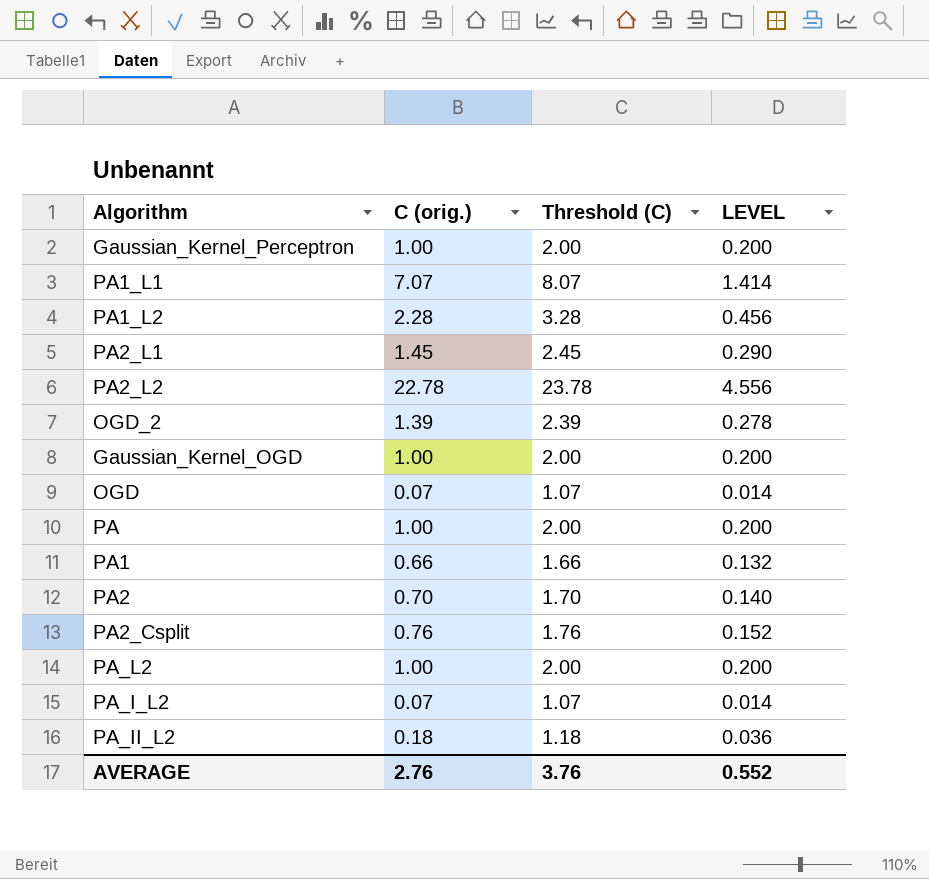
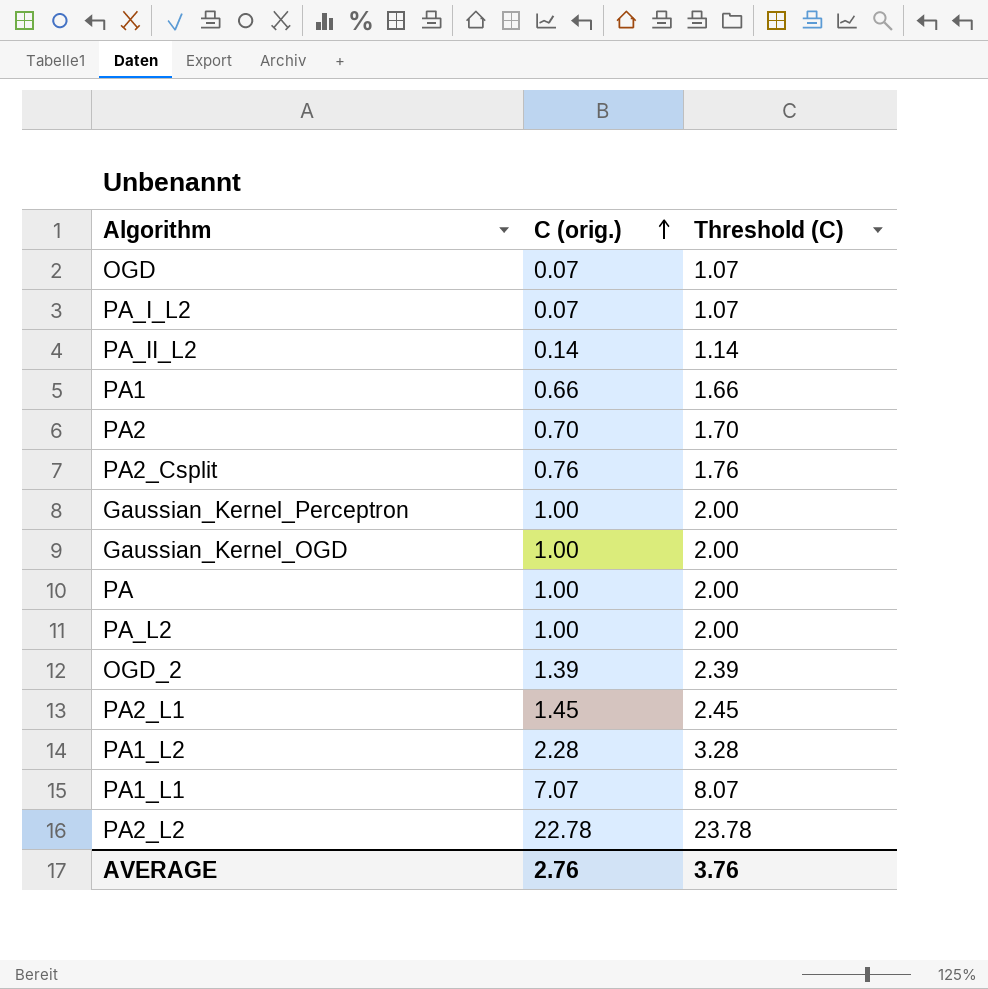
row order: none -> C (orig.) ascending
column LEVEL | formula: [C (orig.)] * 0.2 -> none
PA_II_L2 | C (orig.): 0.18 -> 0.14
PA_II_L2 | Threshold (C): 1.18 -> 1.14

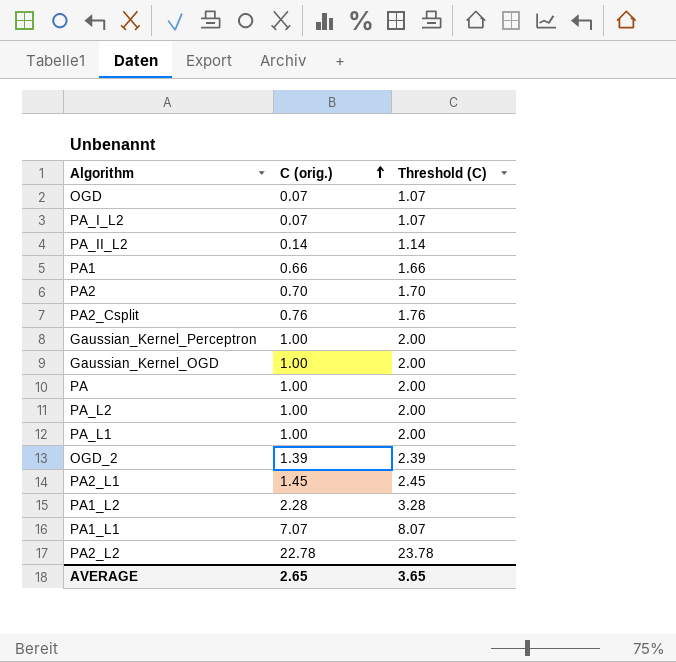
row PA_L1: none -> 1.00 | 2.00
AVERAGE | C (orig.): 2.76 -> 2.65
AVERAGE | Threshold (C): 3.76 -> 3.65

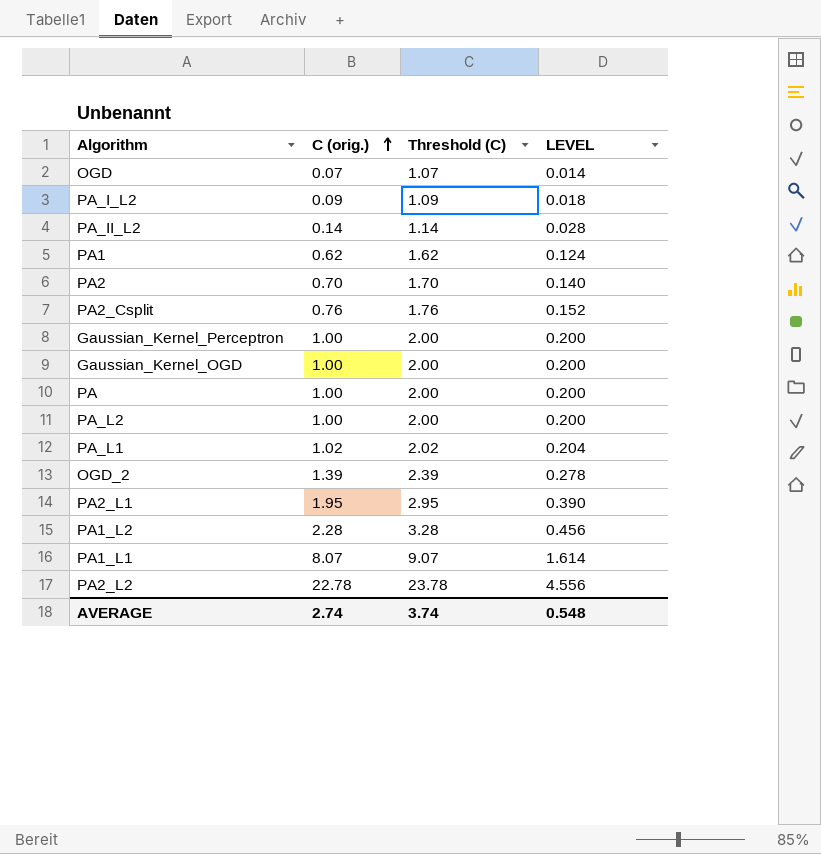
column LEVEL | formula: none -> [C (orig.)] * 0.2
PA_I_L2 | C (orig.): 0.07 -> 0.09
PA_I_L2 | Threshold (C): 1.07 -> 1.09
PA1 | C (orig.): 0.66 -> 0.62
PA1 | Threshold (C): 1.66 -> 1.62
PA_L1 | C (orig.): 1.00 -> 1.02
PA_L1 | Threshold (C): 2.00 -> 2.02
PA2_L1 | C (orig.): 1.45 -> 1.95
PA2_L1 | Threshold (C): 2.45 -> 2.95
PA1_L1 | C (orig.): 7.07 -> 8.07
PA1_L1 | Threshold (C): 8.07 -> 9.07
AVERAGE | C (orig.): 2.65 -> 2.74
AVERAGE | Threshold (C): 3.65 -> 3.74

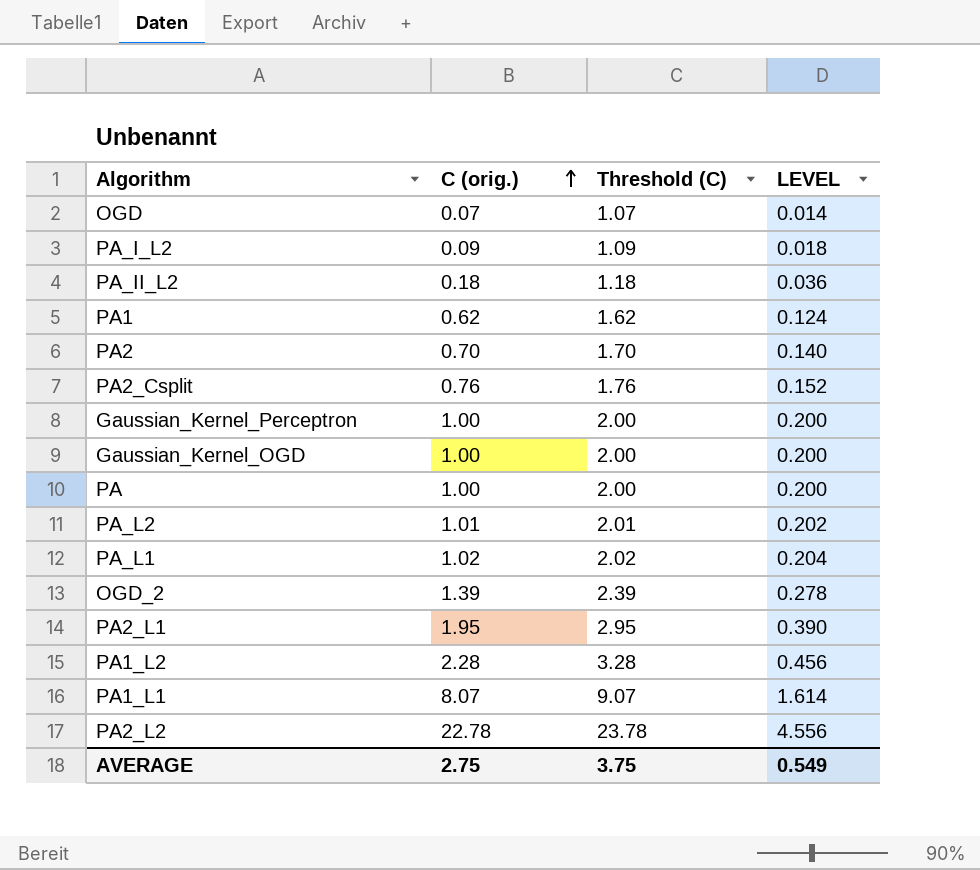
PA_II_L2 | C (orig.): 0.14 -> 0.18
PA_II_L2 | Threshold (C): 1.14 -> 1.18
PA_II_L2 | LEVEL: 0.028 -> 0.036
PA_L2 | C (orig.): 1.00 -> 1.01
PA_L2 | Threshold (C): 2.00 -> 2.01
PA_L2 | LEVEL: 0.200 -> 0.202
AVERAGE | C (orig.): 2.74 -> 2.75
AVERAGE | Threshold (C): 3.74 -> 3.75
AVERAGE | LEVEL: 0.548 -> 0.549

